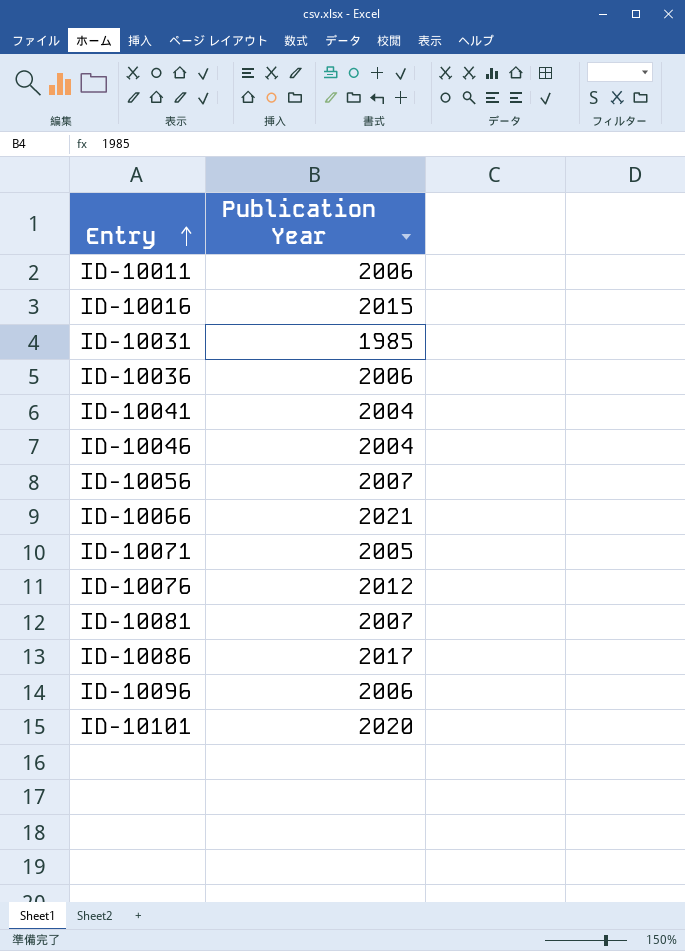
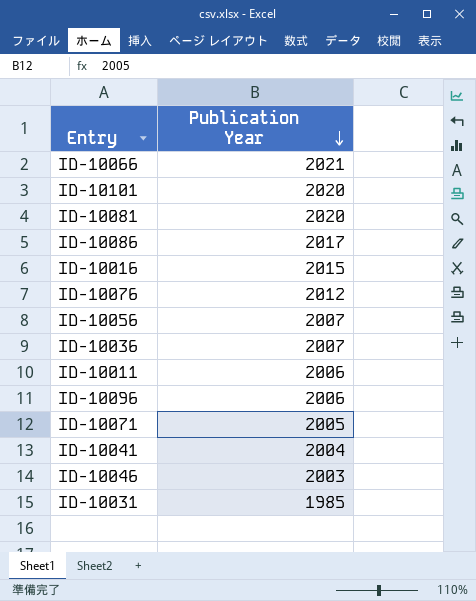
row order: Entry ascending -> Publication Year descending
ID-10081 | Publication Year: 2007 -> 2020
ID-10036 | Publication Year: 2006 -> 2007
ID-10046 | Publication Year: 2004 -> 2003

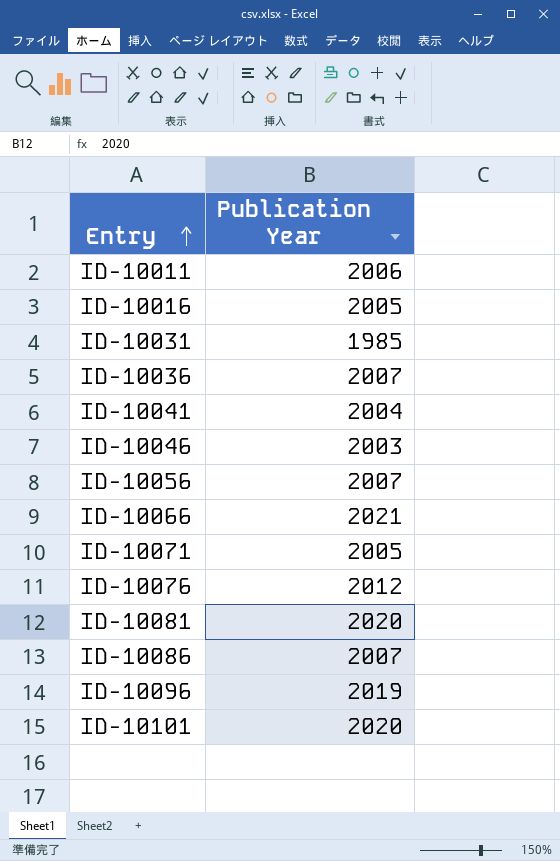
row order: Publication Year descending -> Entry ascending
ID-10016 | Publication Year: 2015 -> 2005
ID-10086 | Publication Year: 2017 -> 2007
ID-10096 | Publication Year: 2006 -> 2019

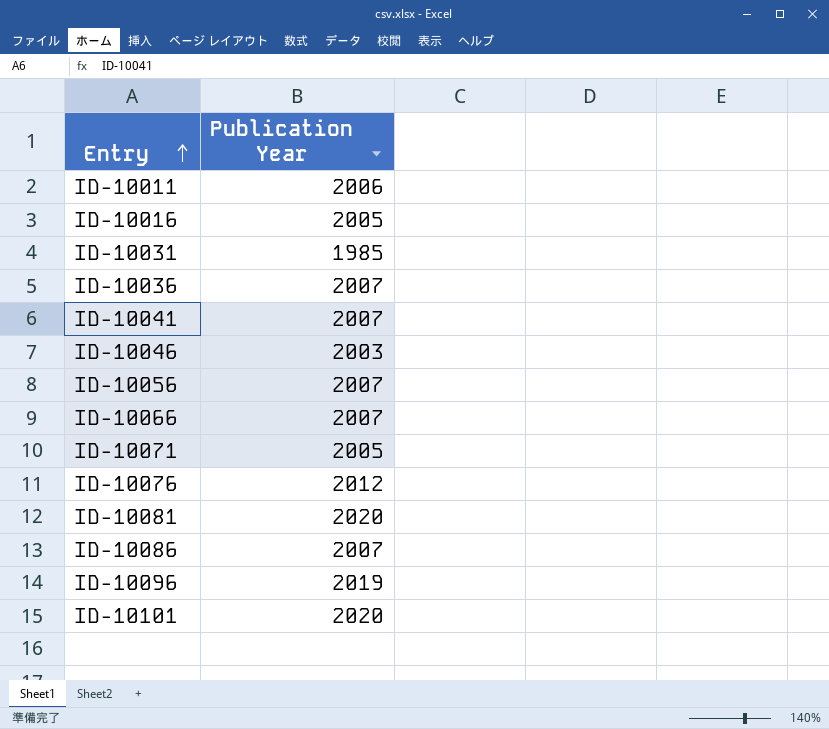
ID-10041 | Publication Year: 2004 -> 2007
ID-10066 | Publication Year: 2021 -> 2007

